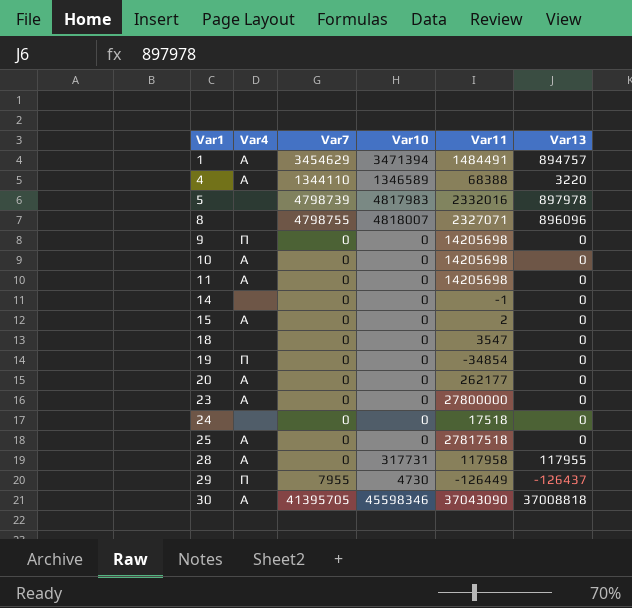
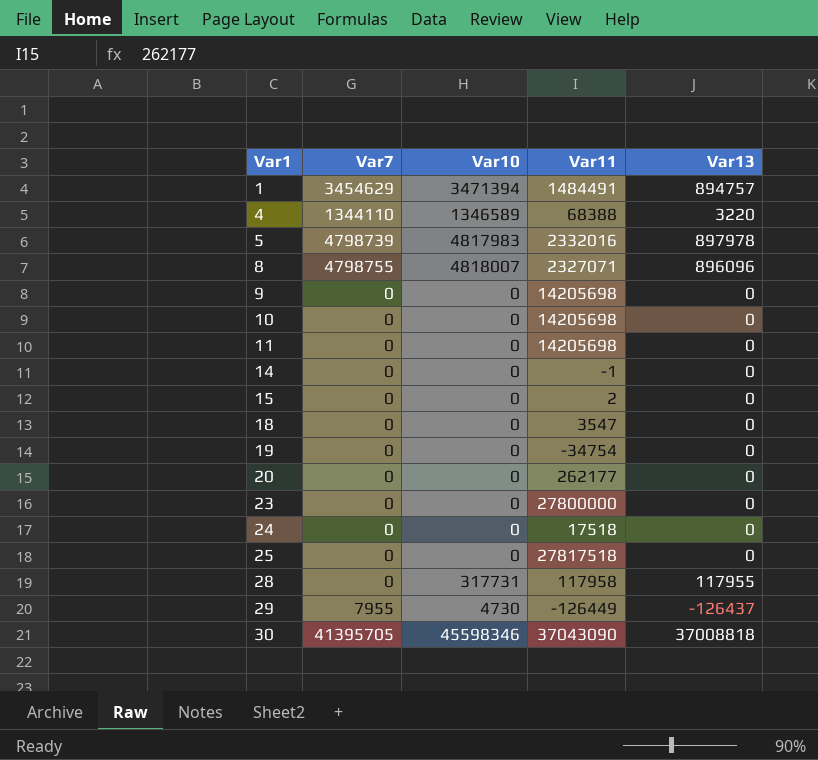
column Var4 | position: 2 -> none
19 | Var11: -34854 -> -34754

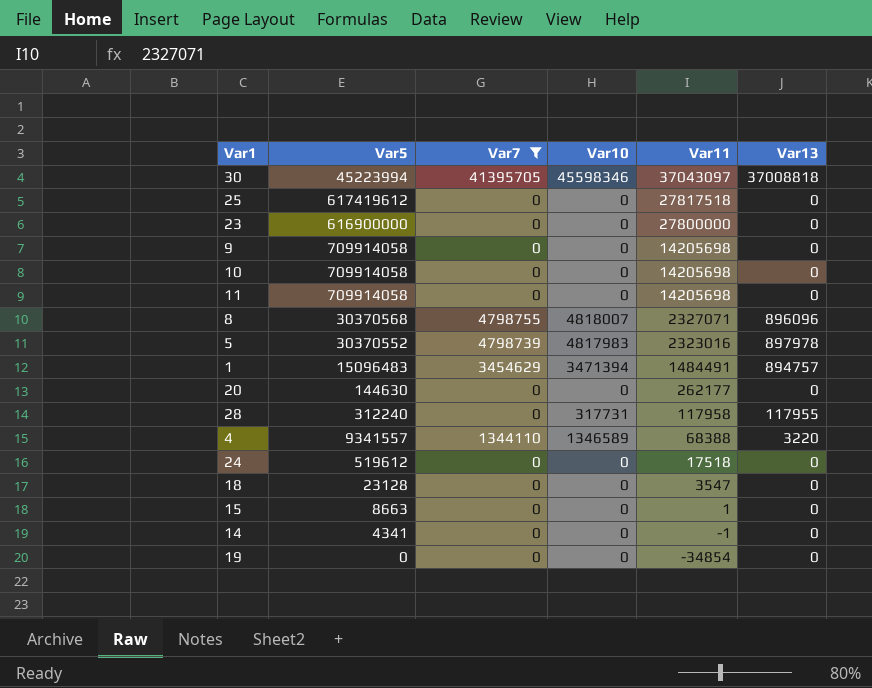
filter: none -> Var7 != 7955
row order: Var1 ascending -> Var11 descending
column Var5 | position: none -> 2
30 | Var11: 37043090 -> 37043097
5 | Var11: 2332016 -> 2323016
15 | Var11: 2 -> 1
19 | Var11: -34754 -> -34854

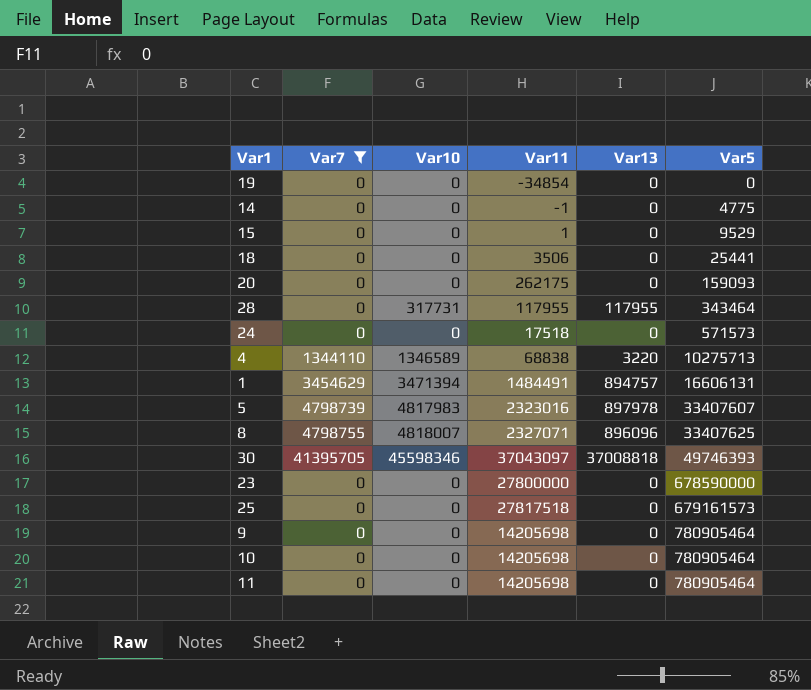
row order: Var11 descending -> Var5 ascending
column Var5 | position: 2 -> 6
14 | Var5: 4341 -> 4775
15 | Var5: 8663 -> 9529
18 | Var11: 3547 -> 3506
18 | Var5: 23128 -> 25441
20 | Var11: 262177 -> 262175
20 | Var5: 144630 -> 159093
28 | Var11: 117958 -> 117955
28 | Var5: 312240 -> 343464
24 | Var5: 519612 -> 571573
4 | Var11: 68388 -> 68838
4 | Var5: 9341557 -> 10275713
1 | Var5: 15096483 -> 16606131
5 | Var5: 30370552 -> 33407607
8 | Var5: 30370568 -> 33407625
30 | Var5: 45223994 -> 49746393
23 | Var5: 616900000 -> 678590000
25 | Var5: 617419612 -> 679161573
9 | Var5: 709914058 -> 780905464
10 | Var5: 709914058 -> 780905464
11 | Var5: 709914058 -> 780905464

